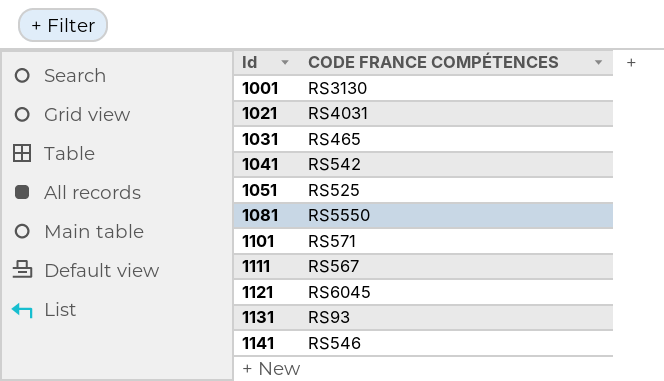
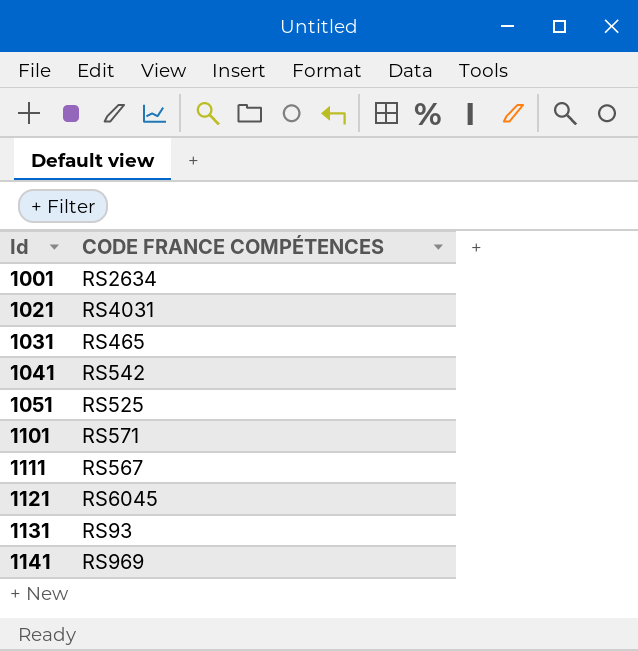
row 1081: RS5550 -> none
1001 | CODE FRANCE COMPÉTENCES: RS3130 -> RS2634
1141 | CODE FRANCE COMPÉTENCES: RS546 -> RS969

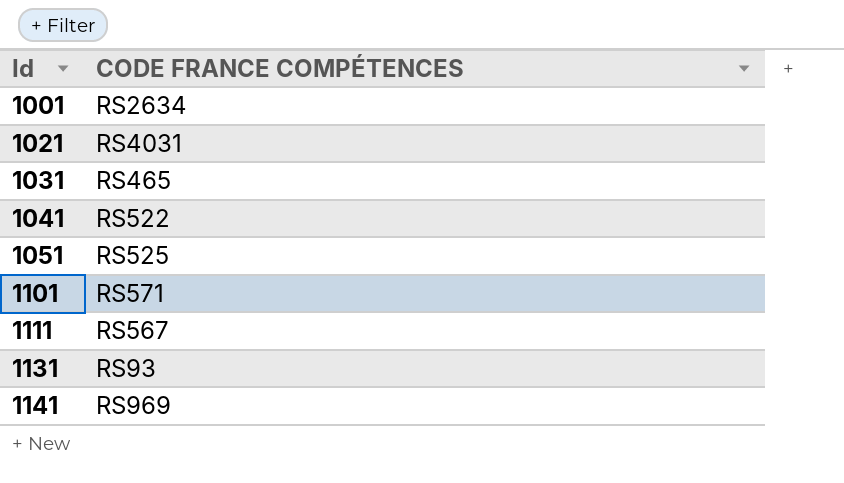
row 1121: RS6045 -> none
1041 | CODE FRANCE COMPÉTENCES: RS542 -> RS522

